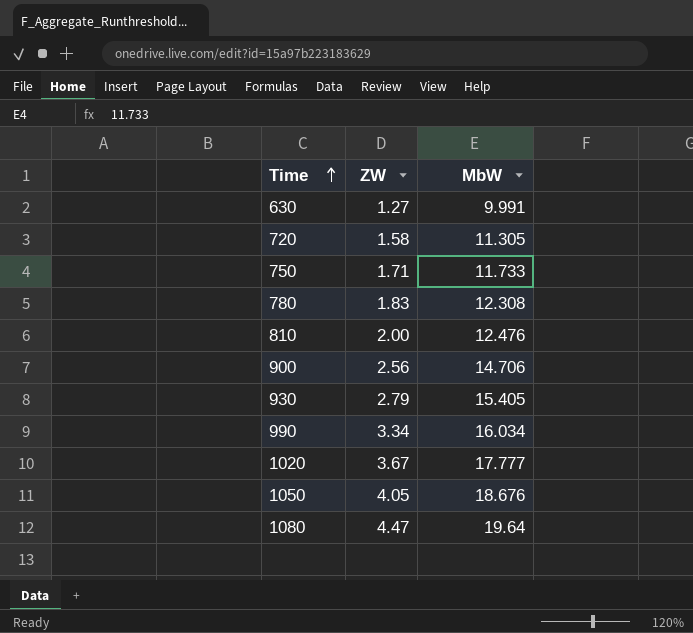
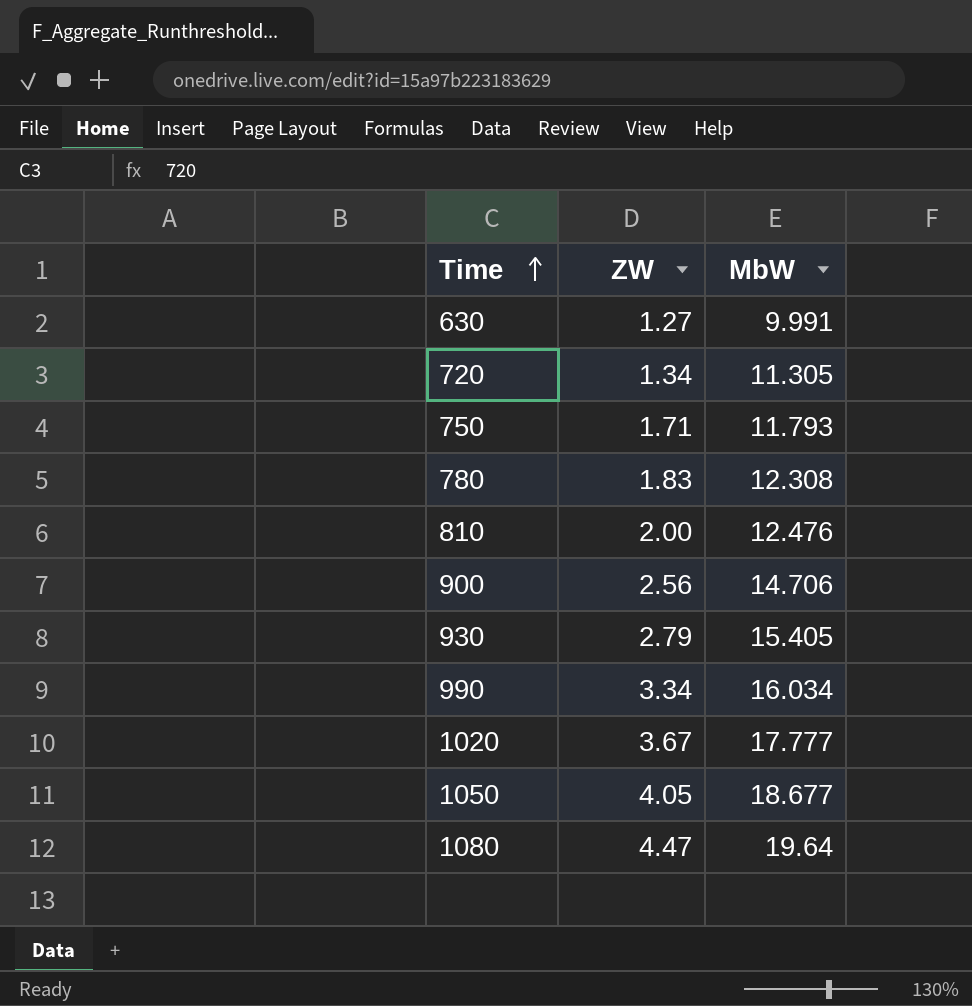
720 | ZW: 1.58 -> 1.34
750 | MbW: 11.733 -> 11.793
1050 | MbW: 18.676 -> 18.677

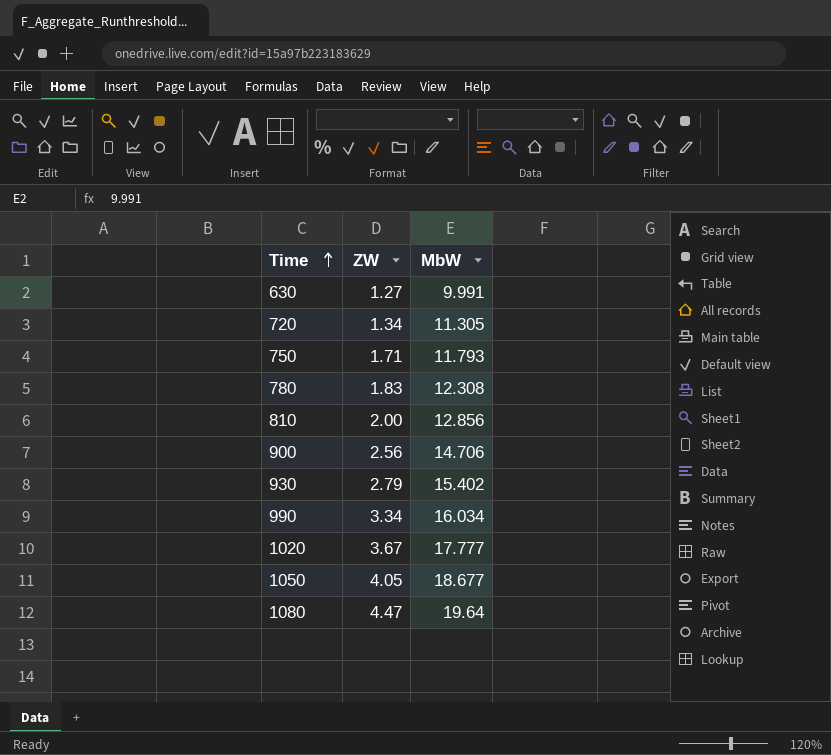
810 | MbW: 12.476 -> 12.856
930 | MbW: 15.405 -> 15.402

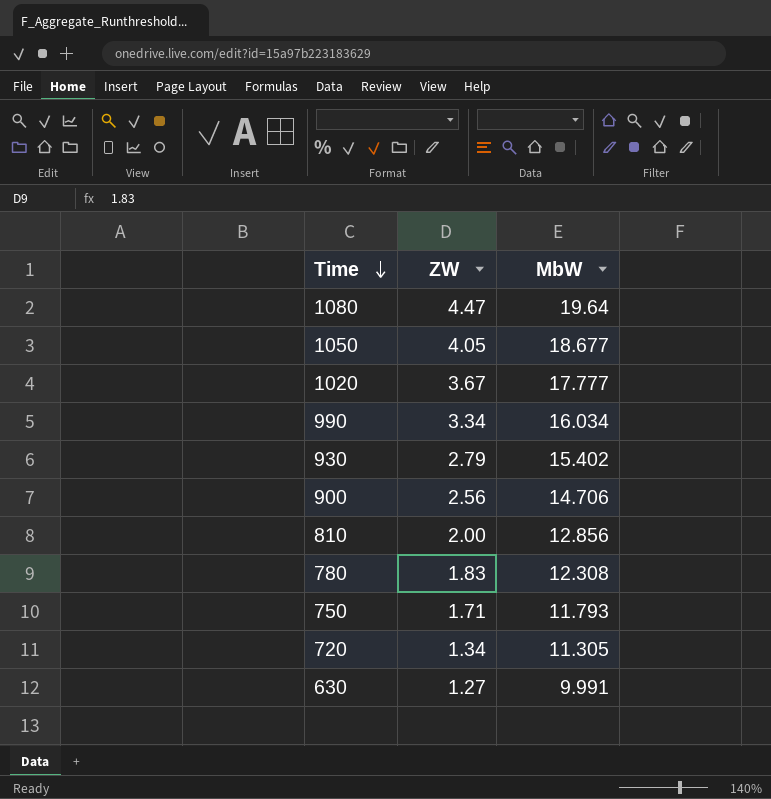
row order: Time ascending -> Time descending

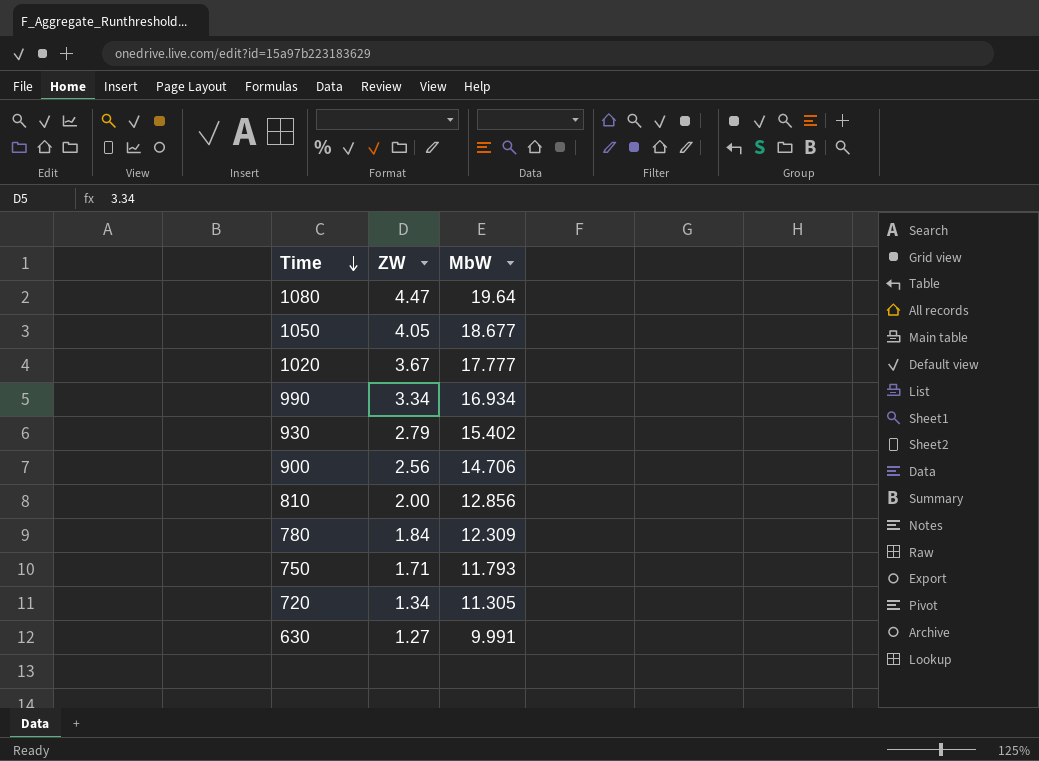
990 | MbW: 16.034 -> 16.934
780 | ZW: 1.83 -> 1.84
780 | MbW: 12.308 -> 12.309

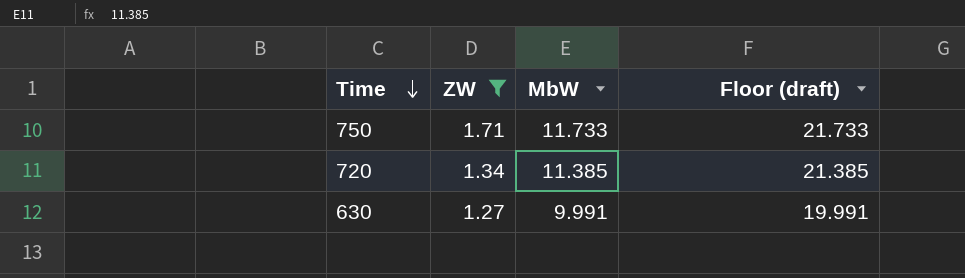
filter: none -> ZW <= 1.71
column Floor (draft) | formula: none -> [MbW] + 10
750 | MbW: 11.793 -> 11.733
720 | MbW: 11.305 -> 11.385

